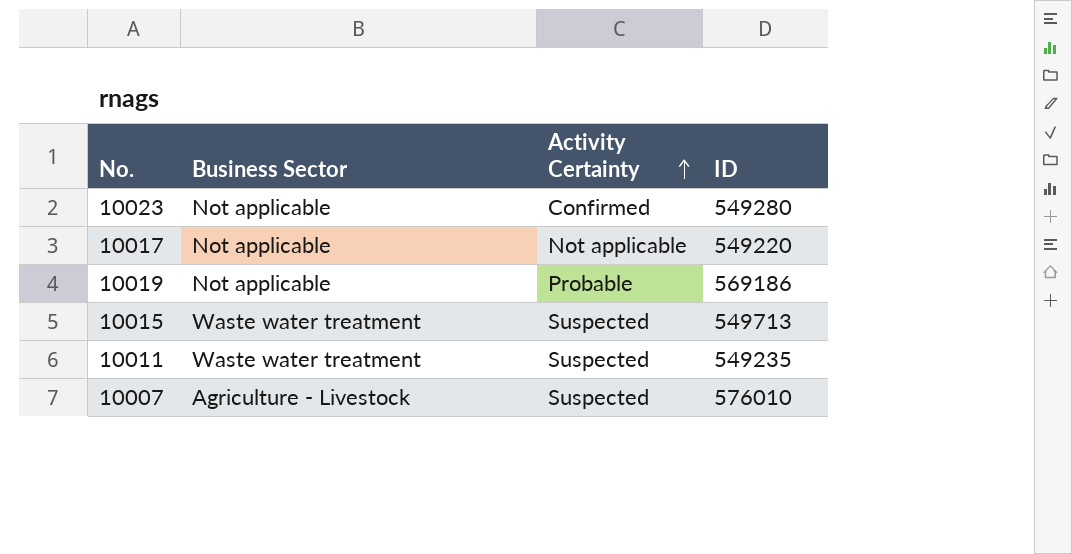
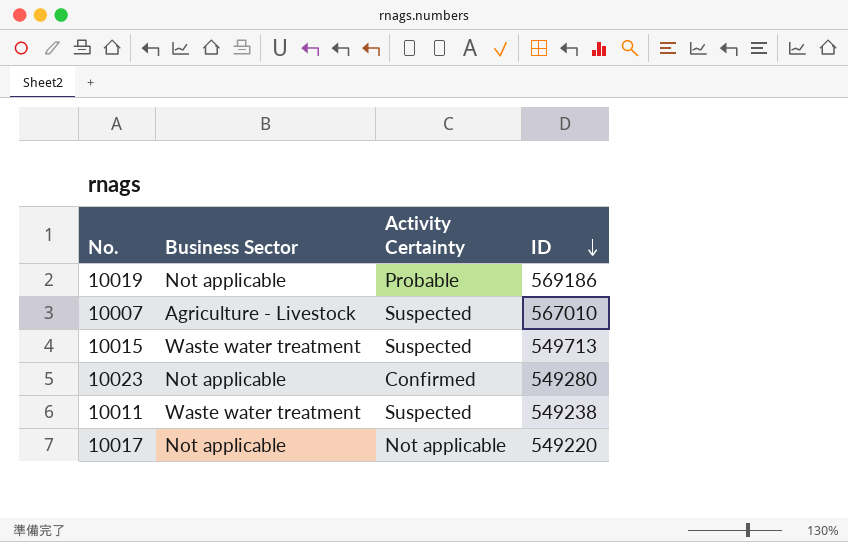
row order: Activity Certainty ascending -> ID descending
10007 | ID: 576010 -> 567010
10011 | ID: 549235 -> 549238

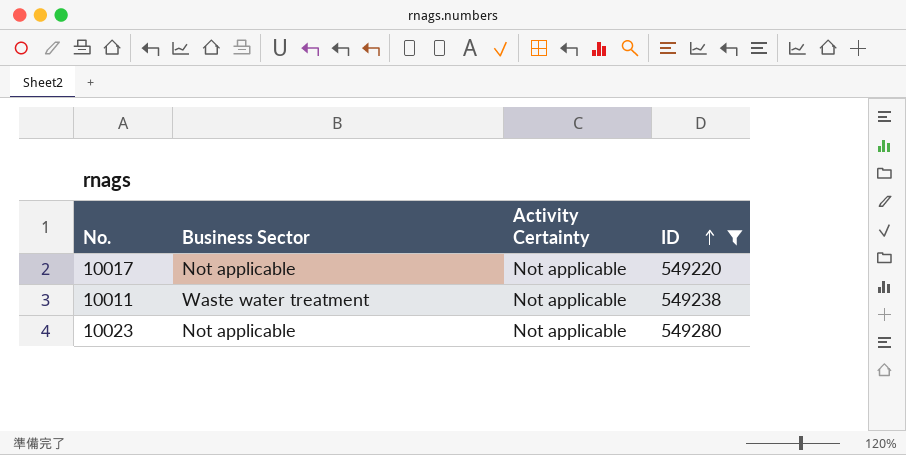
filter: none -> ID <= 549280
row order: ID descending -> ID ascending
10011 | Activity Certainty: Suspected -> Not applicable
10023 | Activity Certainty: Confirmed -> Not applicable

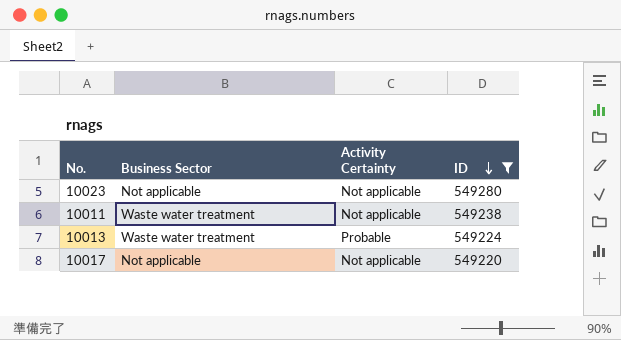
row order: ID ascending -> ID descending
row 10013: none -> Waste water treatment | Probable | 549224

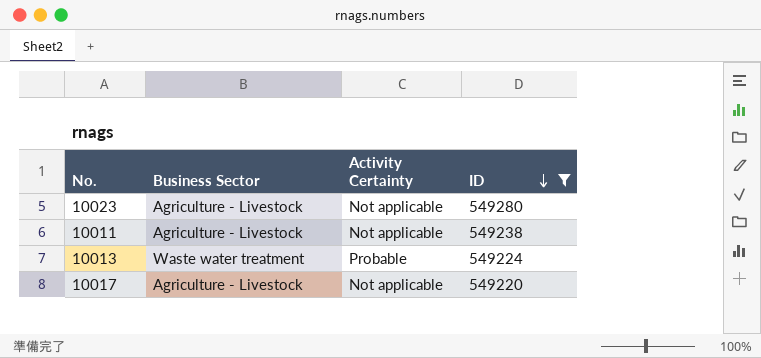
10023 | Business Sector: Not applicable -> Agriculture - Livestock
10011 | Business Sector: Waste water treatment -> Agriculture - Livestock
10017 | Business Sector: Not applicable -> Agriculture - Livestock

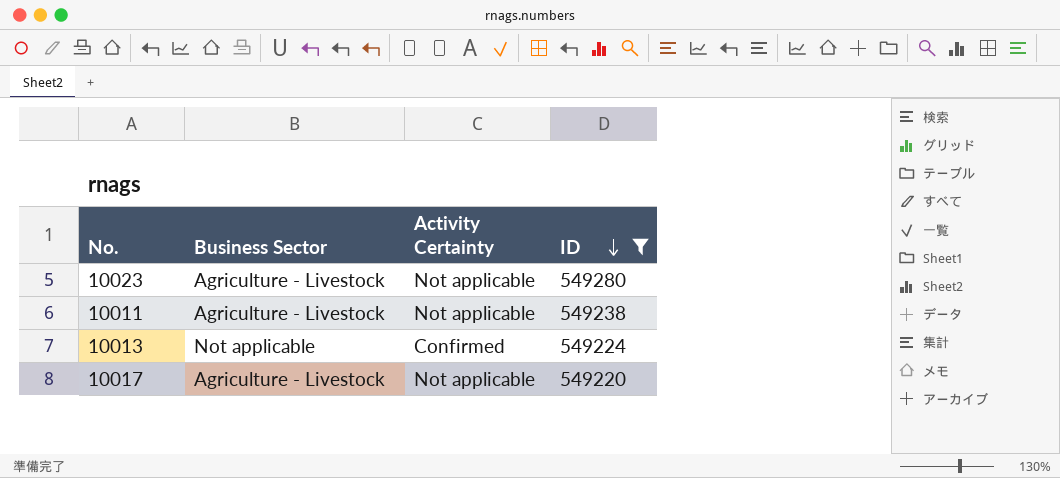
10013 | Business Sector: Waste water treatment -> Not applicable
10013 | Activity Certainty: Probable -> Confirmed

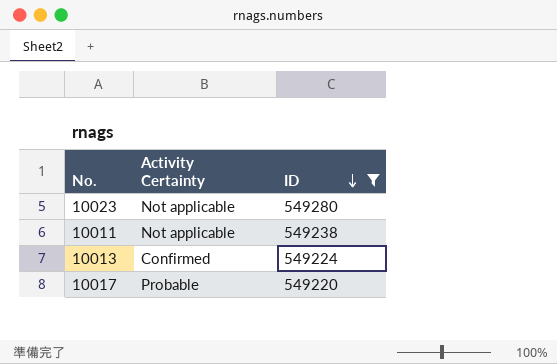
column Business Sector | position: 2 -> none
10017 | Activity Certainty: Not applicable -> Probable

